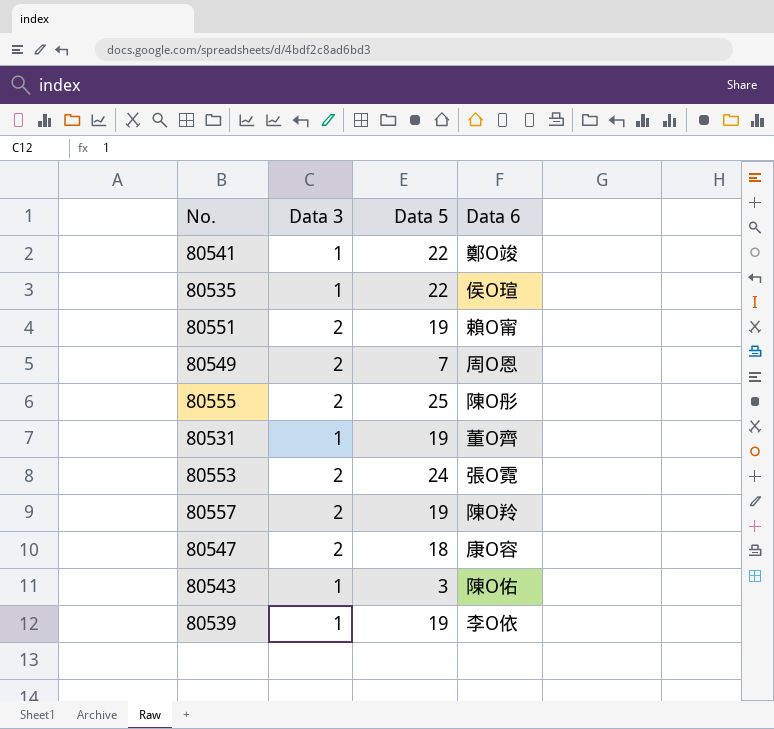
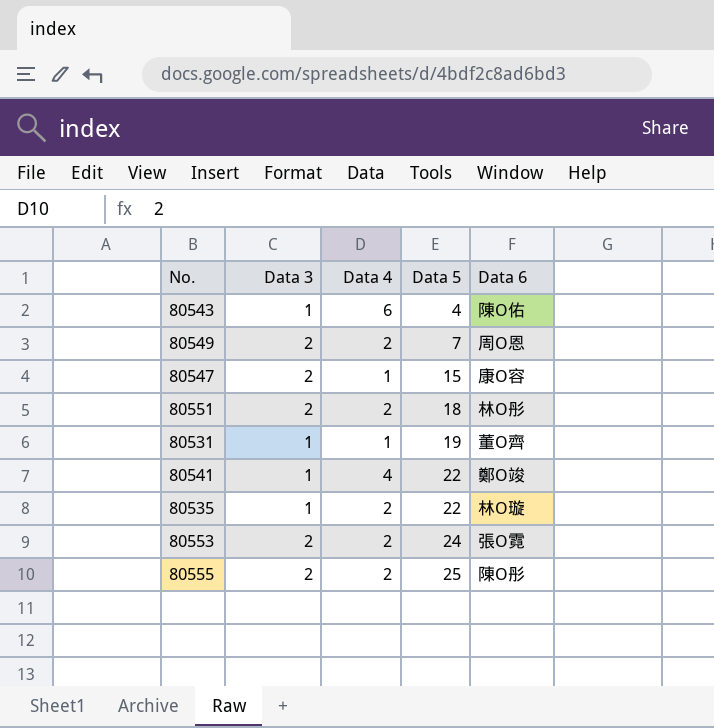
row order: none -> Data 5 ascending
column Data 4 | position: none -> 3
row 80557: 2 | 19 | 陳O羚 -> none
row 80539: 1 | 19 | 李O依 -> none
80543 | Data 5: 3 -> 4
80547 | Data 5: 18 -> 15
80551 | Data 5: 19 -> 18
80551 | Data 6: 賴O甯 -> 林O彤
80535 | Data 6: 侯O瑄 -> 林O璇

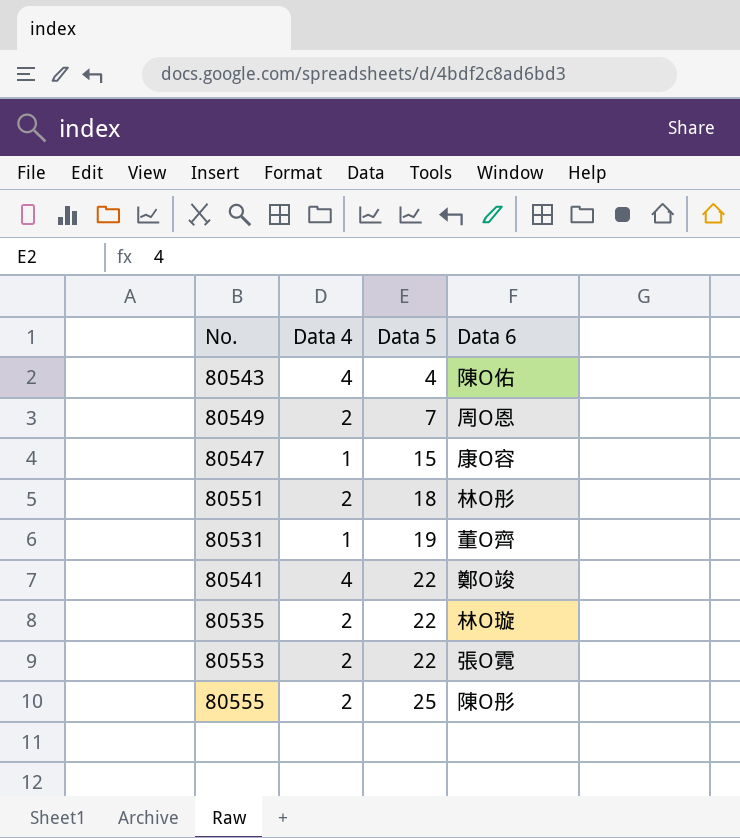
column Data 3 | position: 2 -> none
80543 | Data 4: 6 -> 4
80553 | Data 5: 24 -> 22

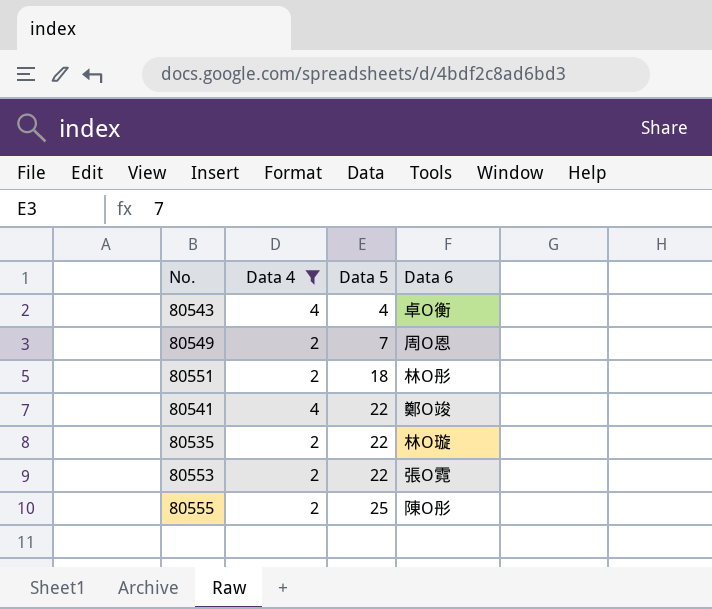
filter: none -> Data 4 != 1
80543 | Data 6: 陳O佑 -> 卓O衡

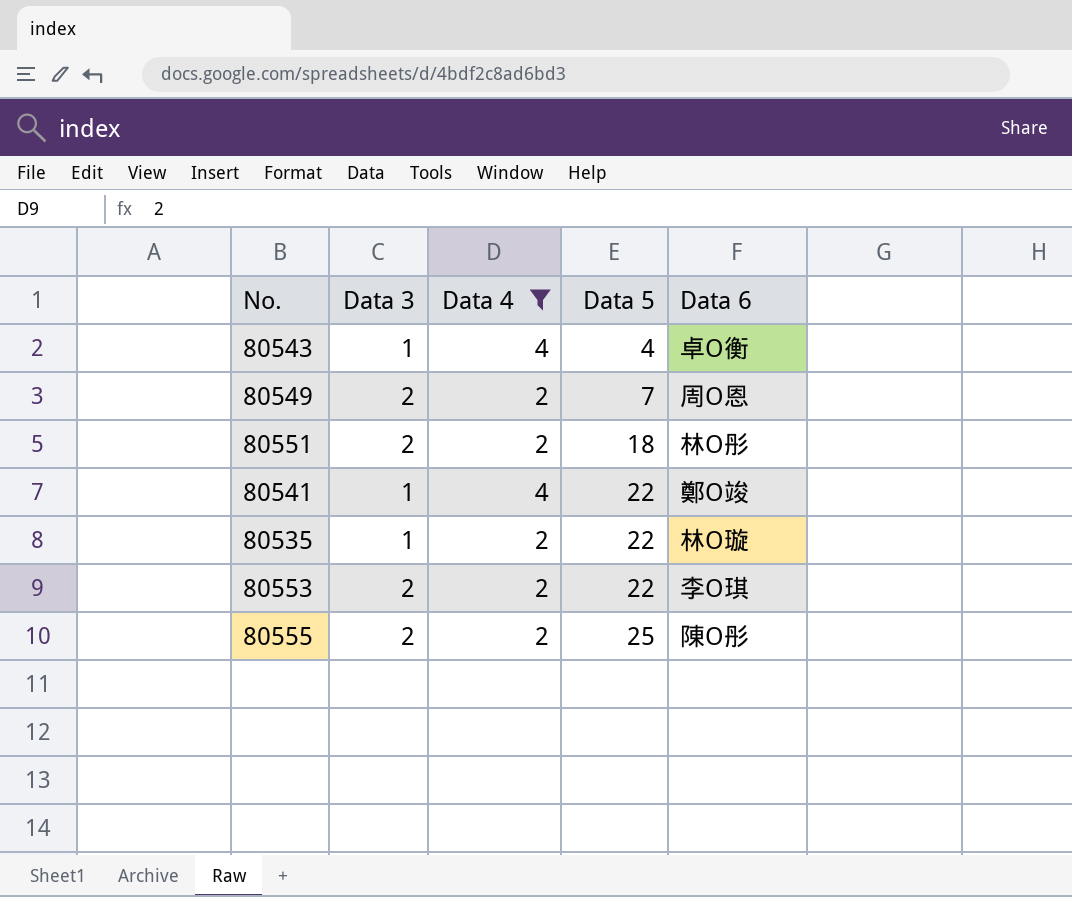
column Data 3 | position: none -> 2
80553 | Data 6: 張O霓 -> 李O琪

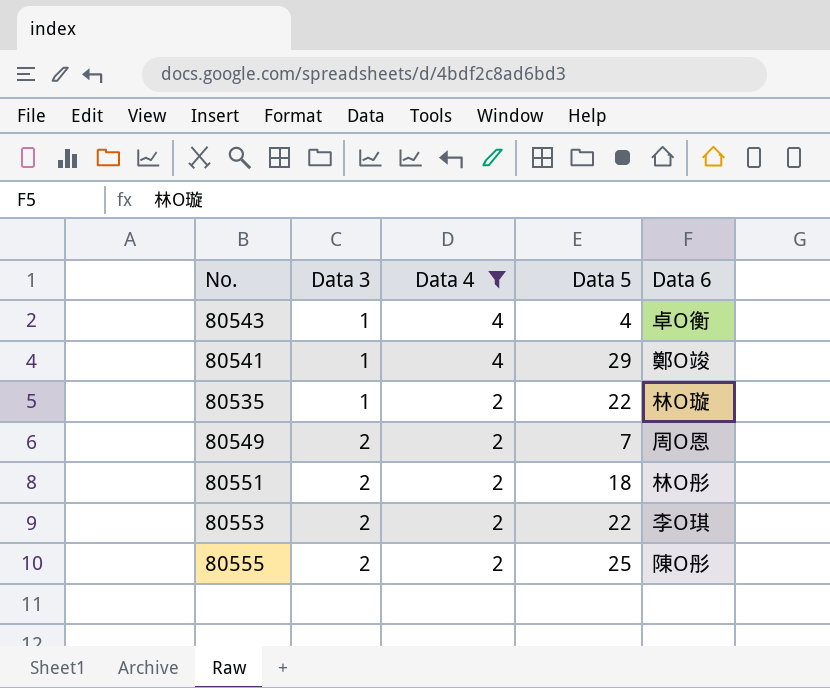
row order: Data 5 ascending -> Data 3 ascending
80541 | Data 5: 22 -> 29

